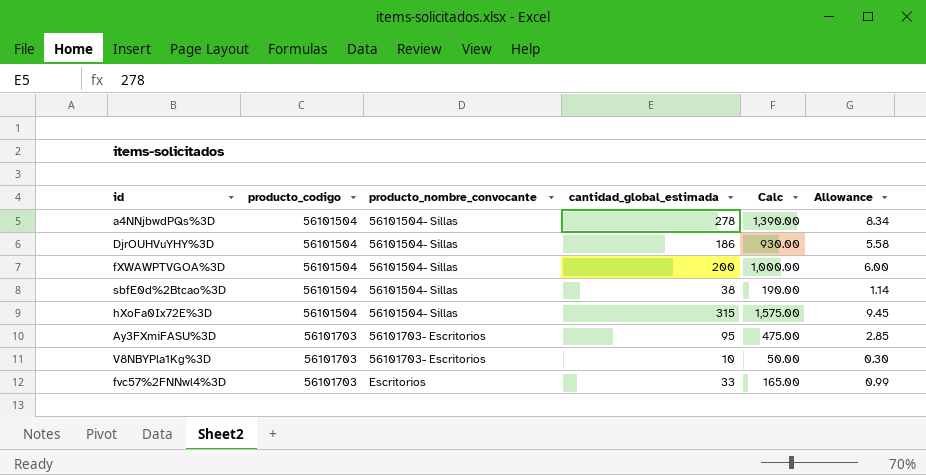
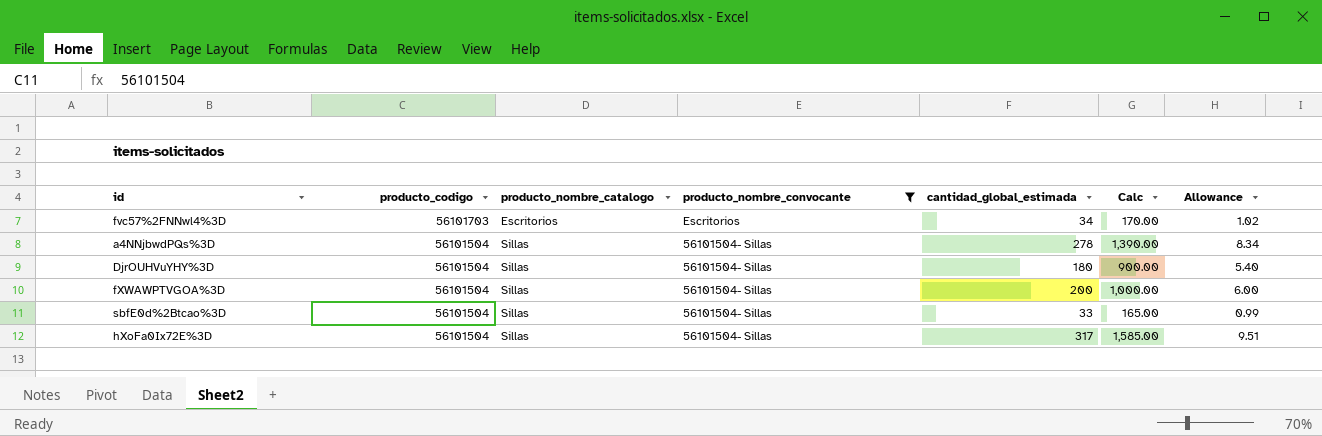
filter: none -> producto_nombre_convocante != 56101703- Escritorios
row order: producto_codigo ascending -> producto_codigo descending
column producto_nombre_catalogo | position: none -> 3
fvc57%2FNNwl4%3D | cantidad_global_estimada: 33 -> 34
fvc57%2FNNwl4%3D | Calc: 165.00 -> 170.00
fvc57%2FNNwl4%3D | Allowance: 0.99 -> 1.02
DjrOUHVuYHY%3D | cantidad_global_estimada: 186 -> 180
DjrOUHVuYHY%3D | Calc: 930.00 -> 900.00
DjrOUHVuYHY%3D | Allowance: 5.58 -> 5.40
sbfE0d%2Btcao%3D | cantidad_global_estimada: 38 -> 33
sbfE0d%2Btcao%3D | Calc: 190.00 -> 165.00
sbfE0d%2Btcao%3D | Allowance: 1.14 -> 0.99
hXoFa0Ix72E%3D | cantidad_global_estimada: 315 -> 317
hXoFa0Ix72E%3D | Calc: 1,575.00 -> 1,585.00
hXoFa0Ix72E%3D | Allowance: 9.45 -> 9.51

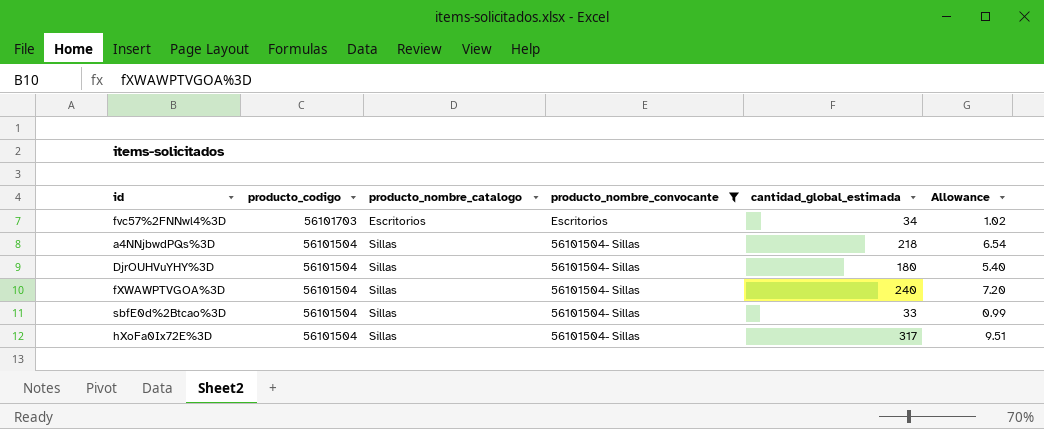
column Calc | formula: [cantidad_global_estimada] * 5 -> none
a4NNjbwdPQs%3D | cantidad_global_estimada: 278 -> 218
a4NNjbwdPQs%3D | Allowance: 8.34 -> 6.54
fXWAWPTVGOA%3D | cantidad_global_estimada: 200 -> 240
fXWAWPTVGOA%3D | Allowance: 6.00 -> 7.20

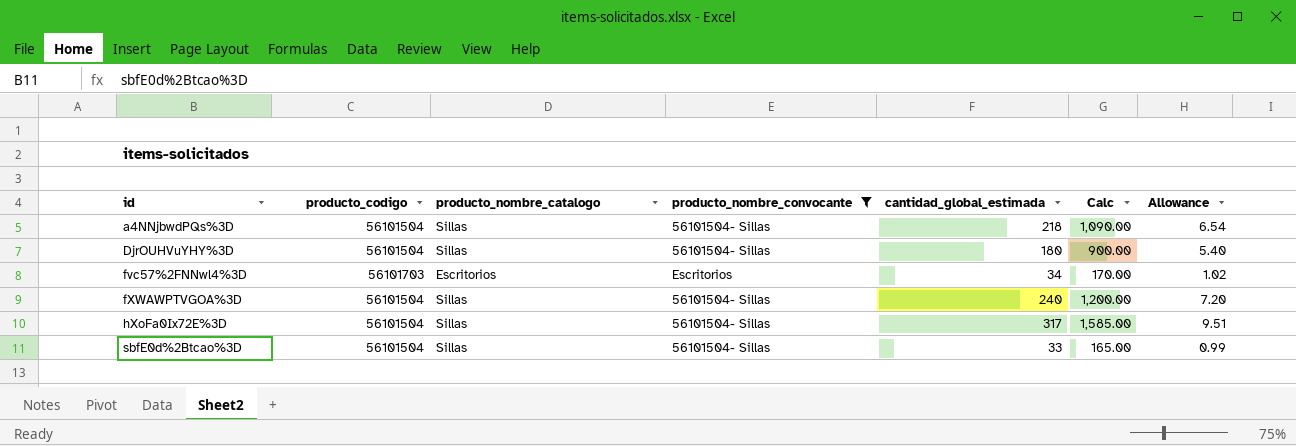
row order: producto_codigo descending -> id ascending
column Calc | formula: none -> [cantidad_global_estimada] * 5

